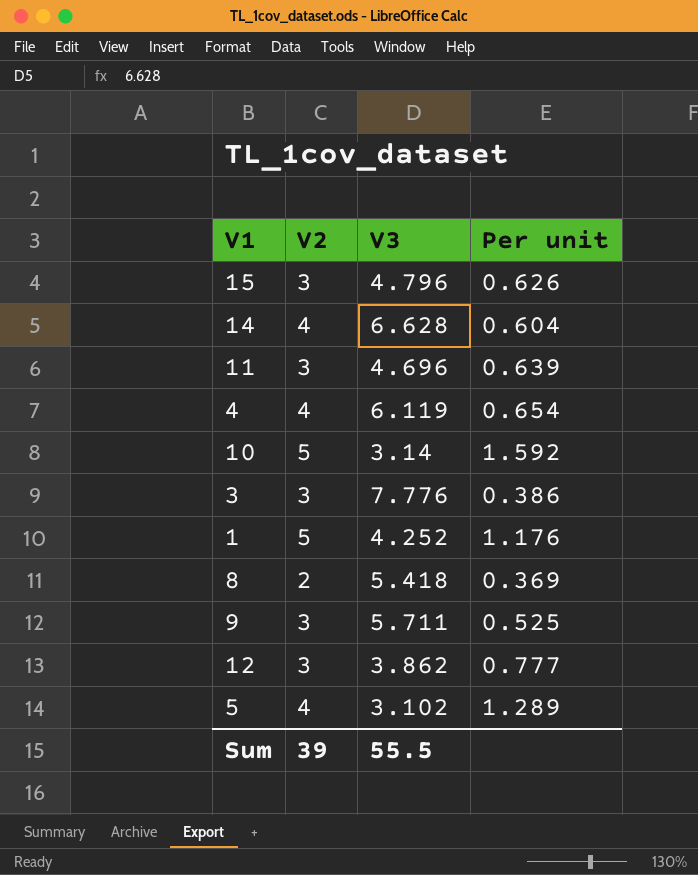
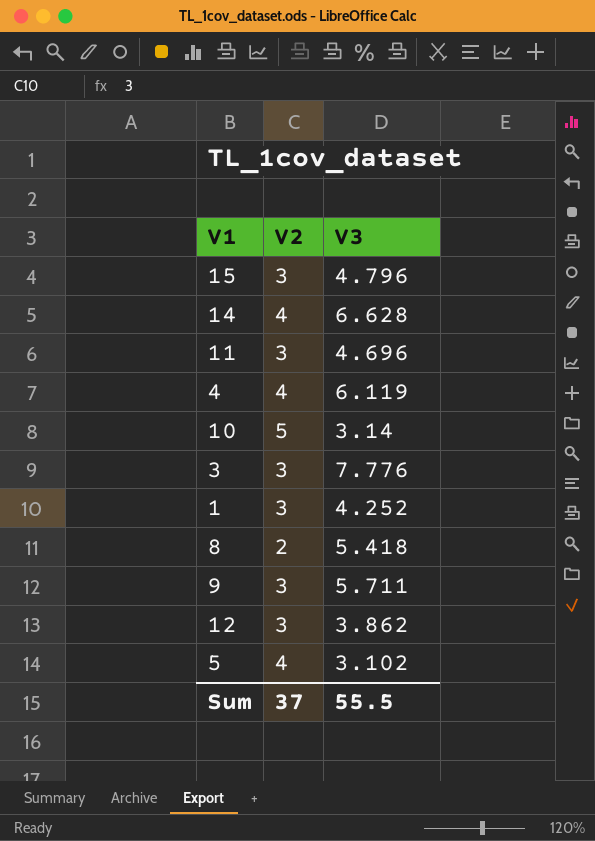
column Per unit | formula: [V2] / [V3] -> none
1 | V2: 5 -> 3
Sum | V2: 39 -> 37

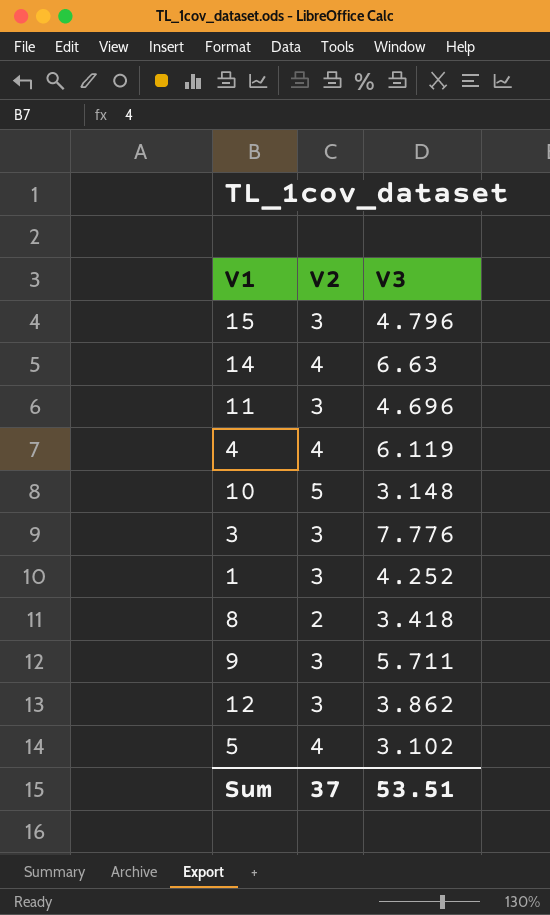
14 | V3: 6.628 -> 6.63
10 | V3: 3.14 -> 3.148
8 | V3: 5.418 -> 3.418
Sum | V3: 55.5 -> 53.51

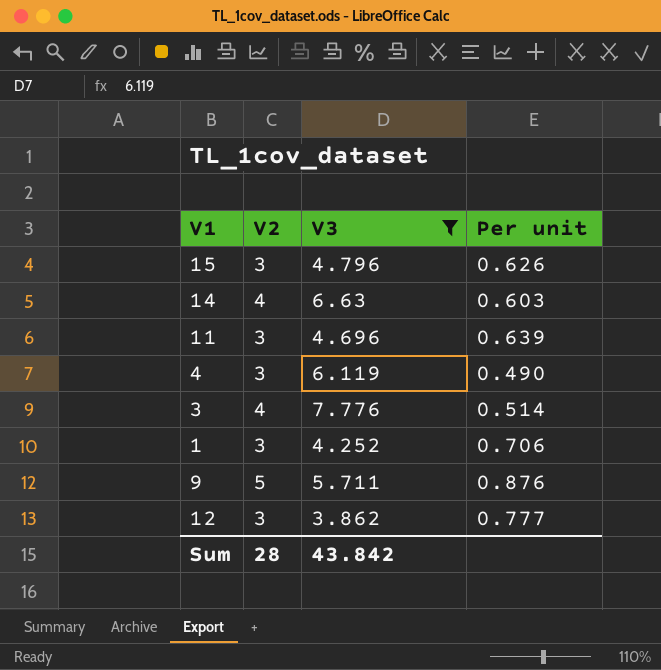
filter: none -> V3 >= 3.862
column Per unit | formula: none -> [V2] / [V3]
4 | V2: 4 -> 3
3 | V2: 3 -> 4
9 | V2: 3 -> 5
Sum | V2: 37 -> 28
Sum | V3: 53.51 -> 43.842

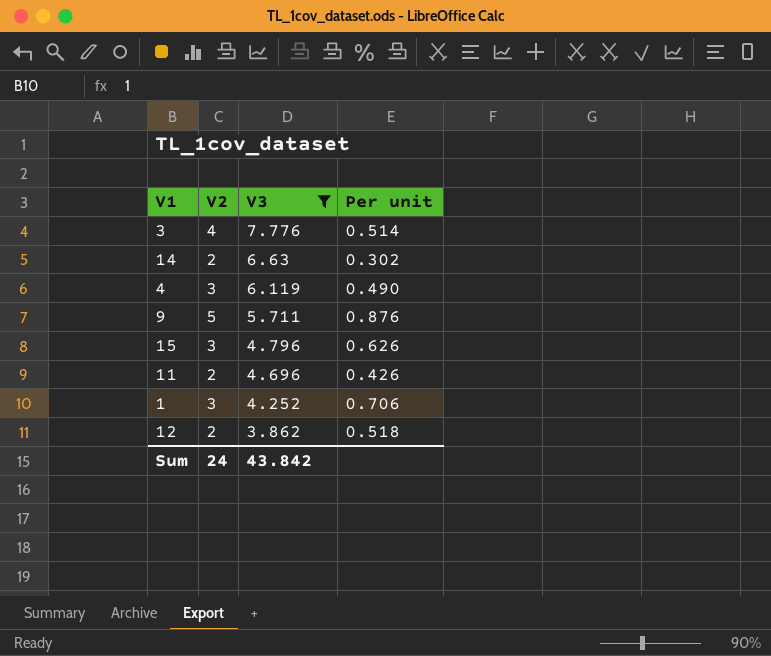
row order: none -> V3 descending
14 | V2: 4 -> 2
14 | Per unit: 0.603 -> 0.302
11 | V2: 3 -> 2
11 | Per unit: 0.639 -> 0.426
12 | V2: 3 -> 2
12 | Per unit: 0.777 -> 0.518
Sum | V2: 28 -> 24

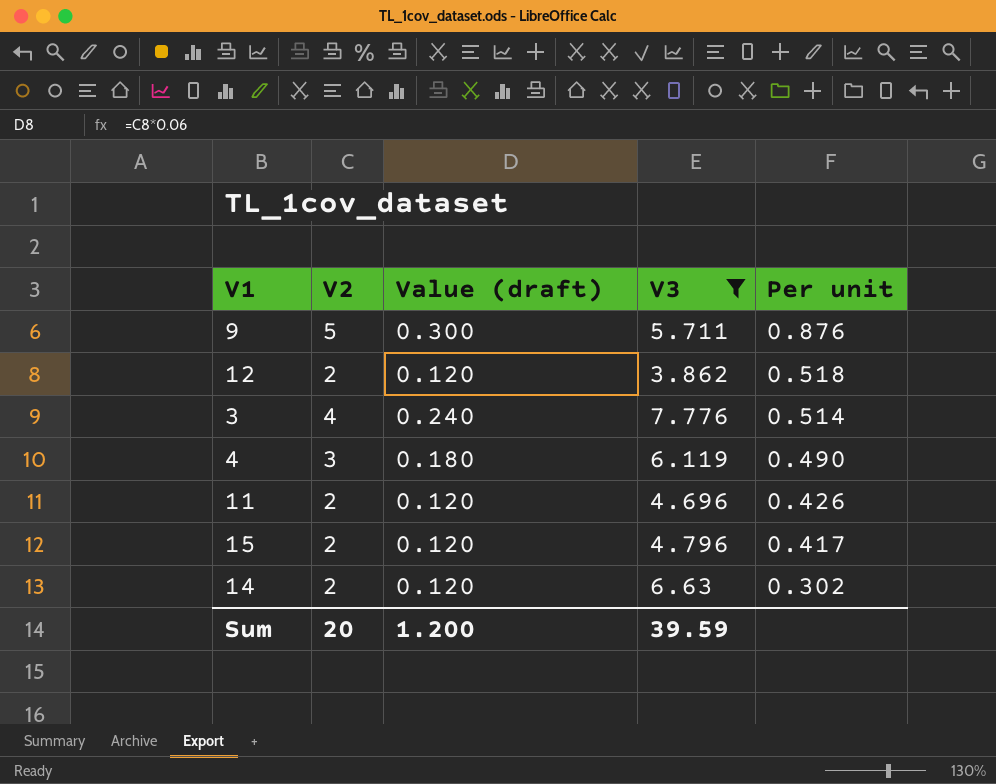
row order: V3 descending -> Per unit descending
column Value (draft) | formula: none -> [V2] * 0.06
row 1: 3 | 4.252 | 0.706 -> none
15 | V2: 3 -> 2
15 | Per unit: 0.626 -> 0.417
Sum | V2: 24 -> 20
Sum | V3: 43.842 -> 39.59

